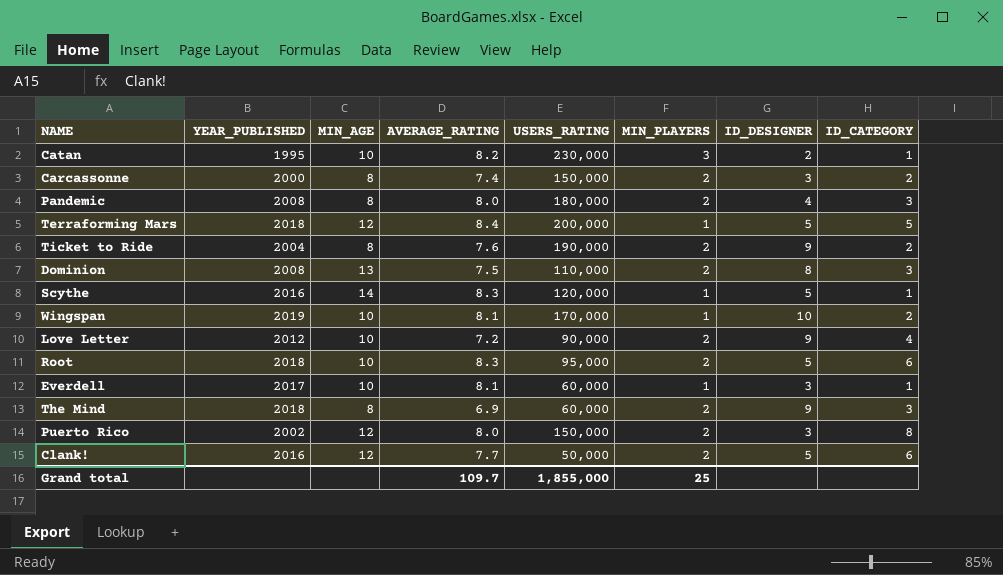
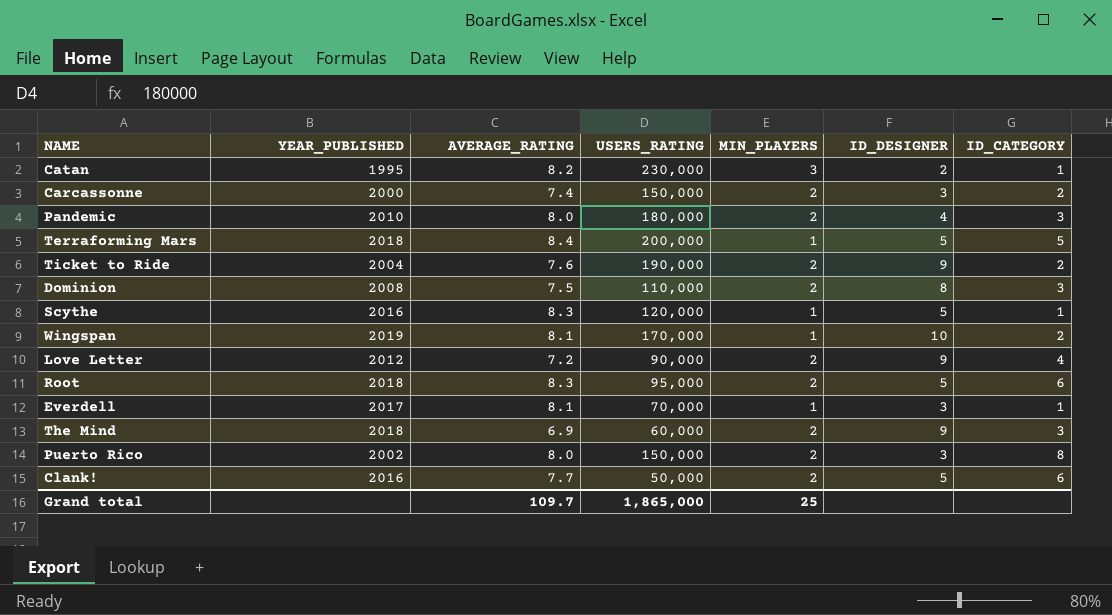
column MIN_AGE | position: 3 -> none
Pandemic | YEAR_PUBLISHED: 2008 -> 2010
Everdell | USERS_RATING: 60,000 -> 70,000
Grand total | USERS_RATING: 1,855,000 -> 1,865,000

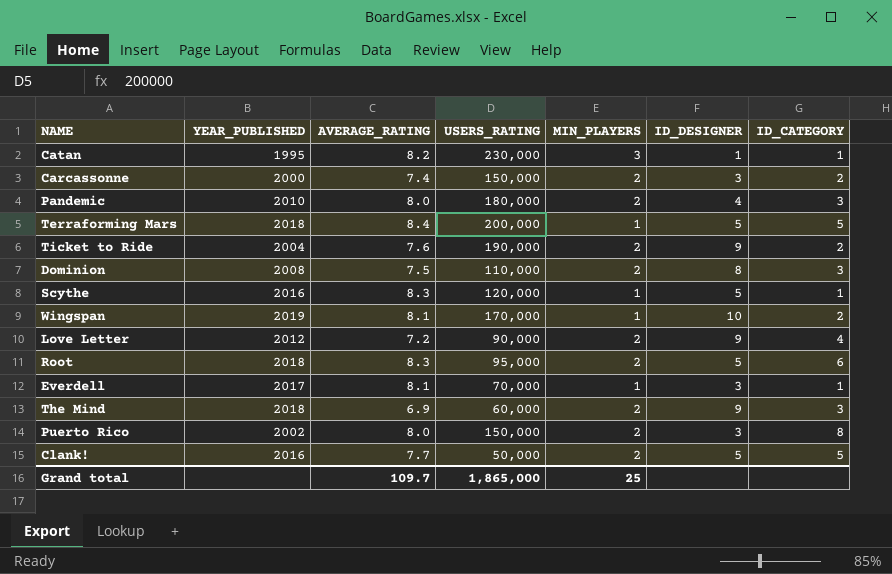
Catan | ID_DESIGNER: 2 -> 1
Clank! | ID_CATEGORY: 6 -> 5

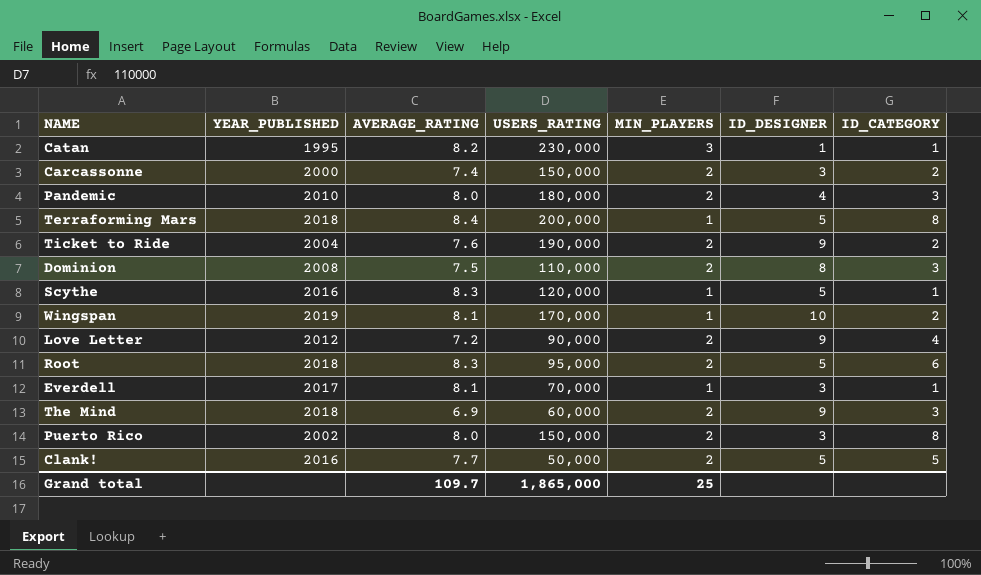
Terraforming Mars | ID_CATEGORY: 5 -> 8

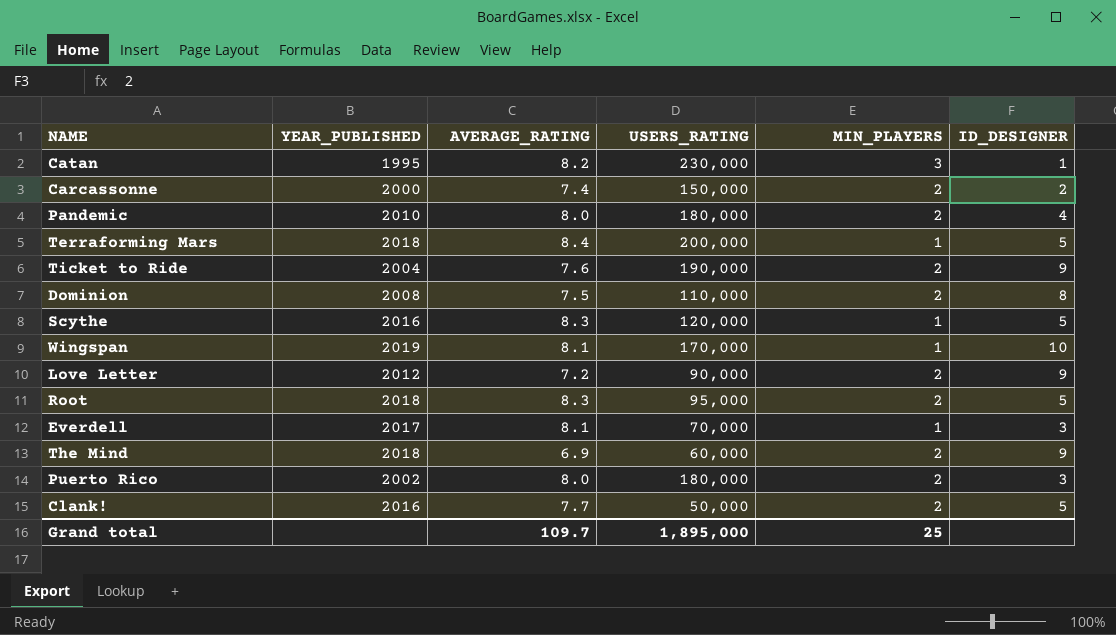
column ID_CATEGORY | position: 7 -> none
Carcassonne | ID_DESIGNER: 3 -> 2
Puerto Rico | USERS_RATING: 150,000 -> 180,000
Grand total | USERS_RATING: 1,865,000 -> 1,895,000

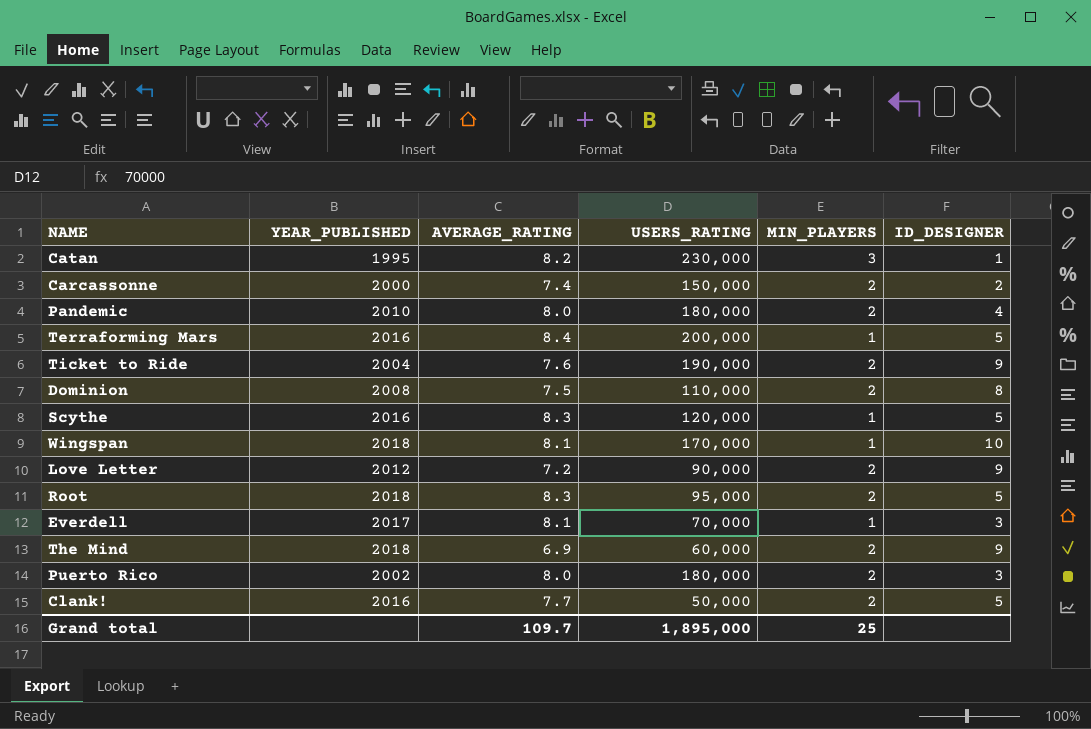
Terraforming Mars | YEAR_PUBLISHED: 2018 -> 2016
Wingspan | YEAR_PUBLISHED: 2019 -> 2018

